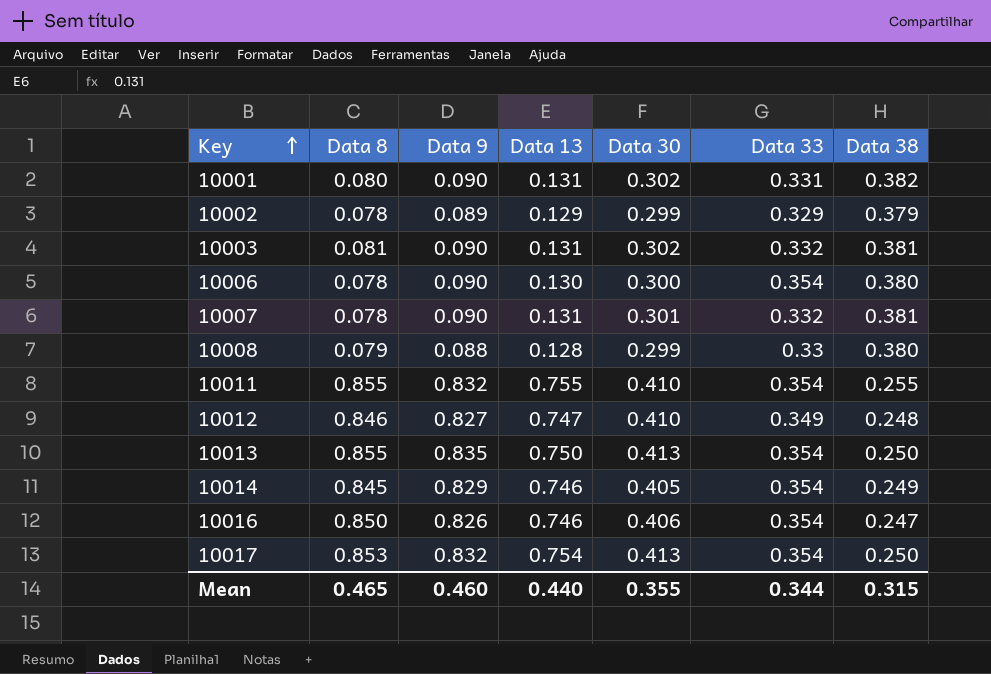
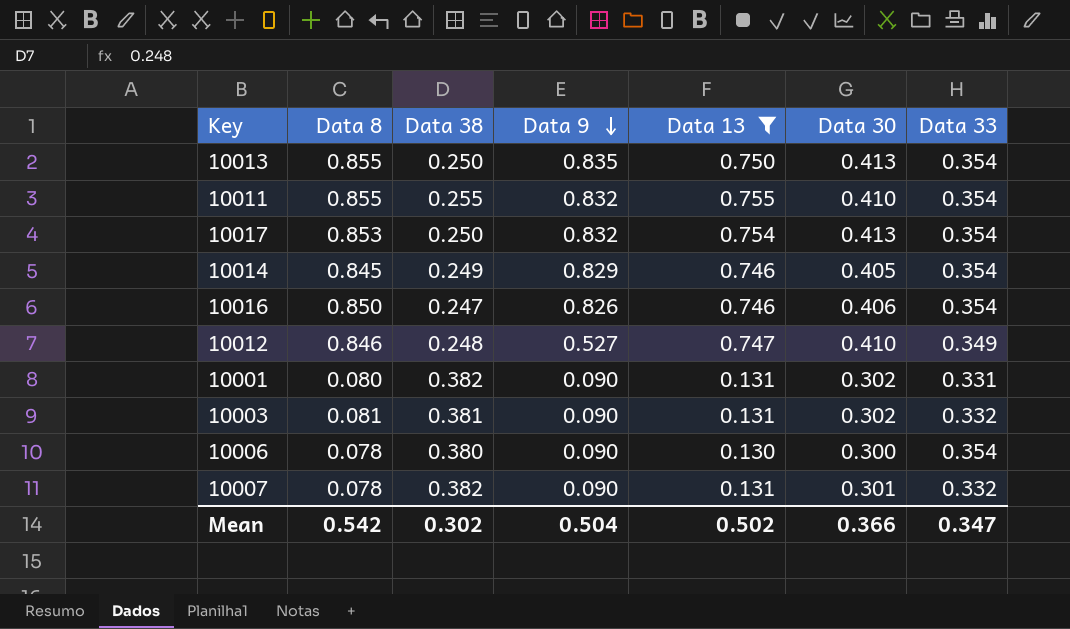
filter: none -> Data 13 >= 0.130
row order: Key ascending -> Data 9 descending
column Data 38 | position: 7 -> 3
10012 | Data 9: 0.827 -> 0.527
10007 | Data 38: 0.381 -> 0.382
Mean | Data 8: 0.465 -> 0.542
Mean | Data 38: 0.315 -> 0.302
Mean | Data 9: 0.460 -> 0.504
Mean | Data 13: 0.440 -> 0.502
Mean | Data 30: 0.355 -> 0.366
Mean | Data 33: 0.344 -> 0.347

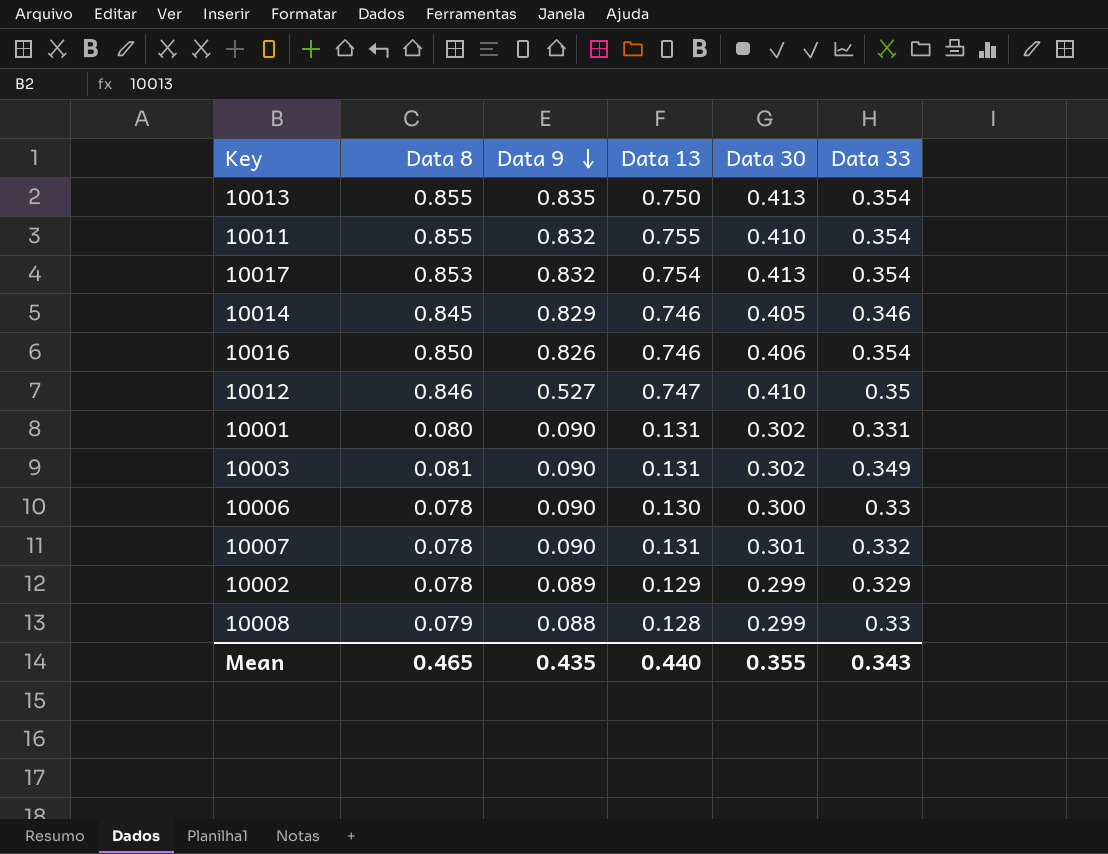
filter: Data 13 >= 0.130 -> none
column Data 38 | position: 3 -> none
10014 | Data 33: 0.354 -> 0.346
10012 | Data 33: 0.349 -> 0.35
10003 | Data 33: 0.332 -> 0.349
10006 | Data 33: 0.354 -> 0.33
Mean | Data 8: 0.542 -> 0.465
Mean | Data 9: 0.504 -> 0.435
Mean | Data 13: 0.502 -> 0.440
Mean | Data 30: 0.366 -> 0.355
Mean | Data 33: 0.347 -> 0.343

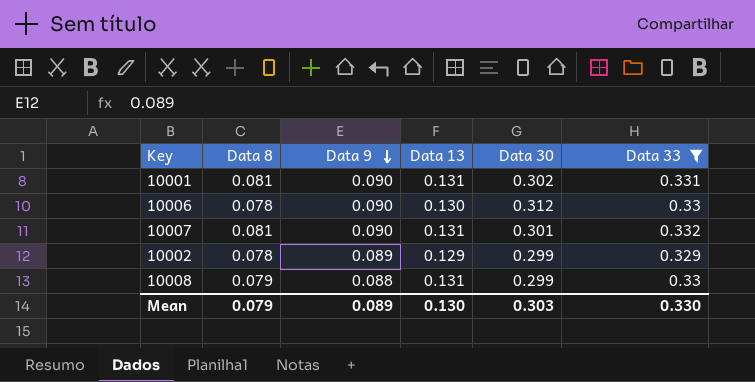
filter: none -> Data 33 <= 0.332
10001 | Data 8: 0.080 -> 0.081
10006 | Data 30: 0.300 -> 0.312
10007 | Data 8: 0.078 -> 0.081
10008 | Data 13: 0.128 -> 0.131
Mean | Data 8: 0.465 -> 0.079
Mean | Data 9: 0.435 -> 0.089
Mean | Data 13: 0.440 -> 0.130
Mean | Data 30: 0.355 -> 0.303
Mean | Data 33: 0.343 -> 0.330

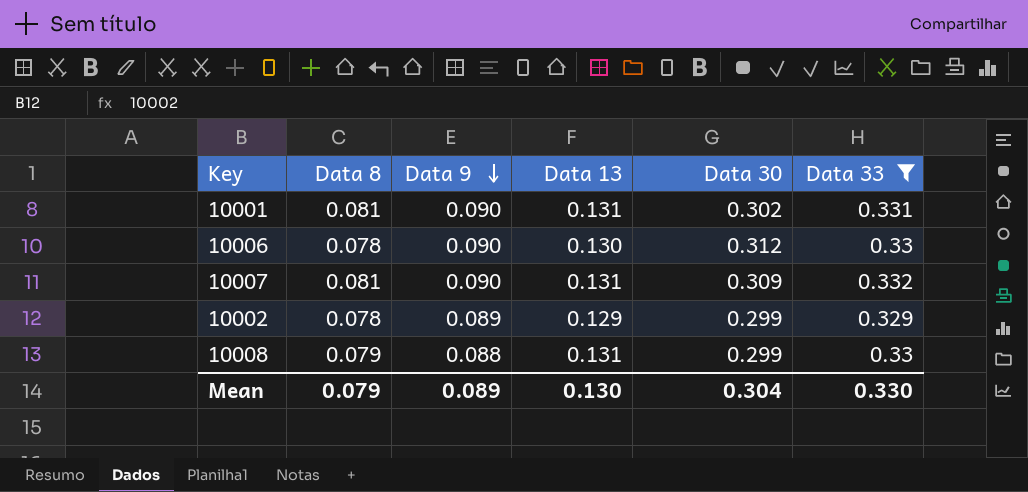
10007 | Data 30: 0.301 -> 0.309
Mean | Data 30: 0.303 -> 0.304

